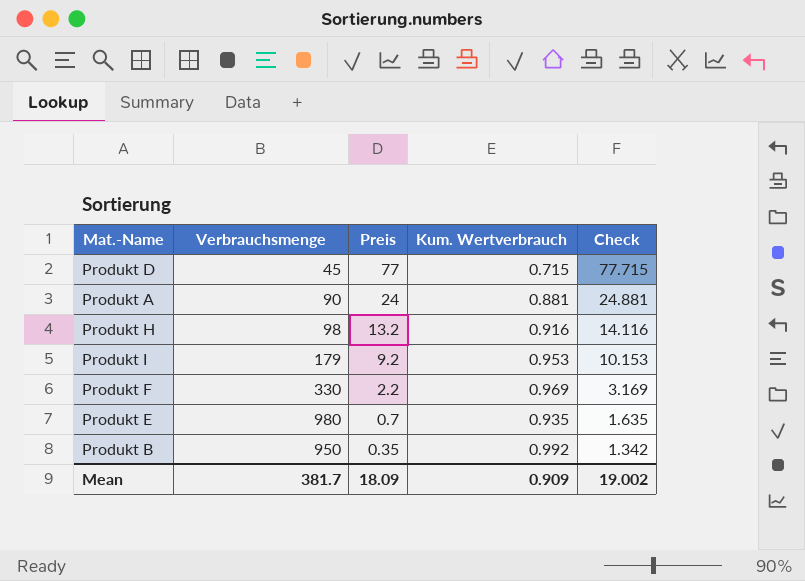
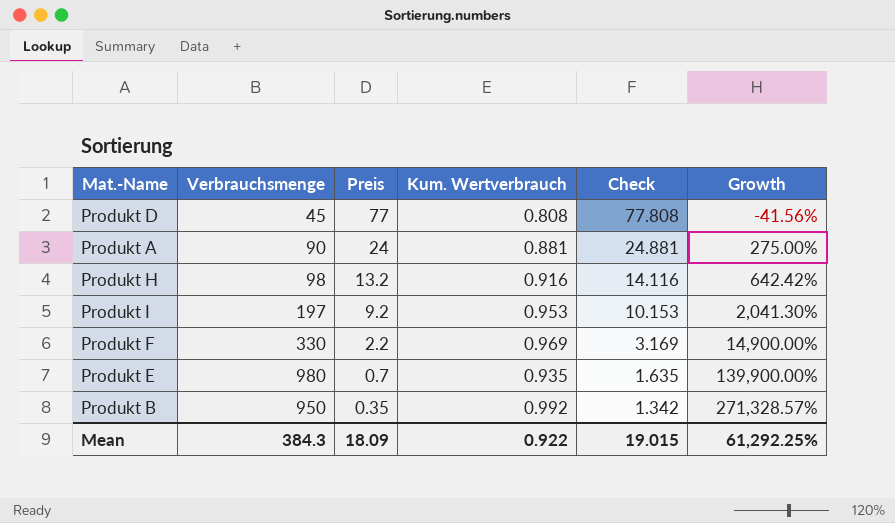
column Growth | formula: none -> ([Verbrauchsmenge] - [Preis]) / [Preis]
Produkt D | Kum. Wertverbrauch: 0.715 -> 0.808
Produkt D | Check: 77.715 -> 77.808
Produkt I | Verbrauchsmenge: 179 -> 197
Mean | Verbrauchsmenge: 381.7 -> 384.3
Mean | Kum. Wertverbrauch: 0.909 -> 0.922
Mean | Check: 19.002 -> 19.015

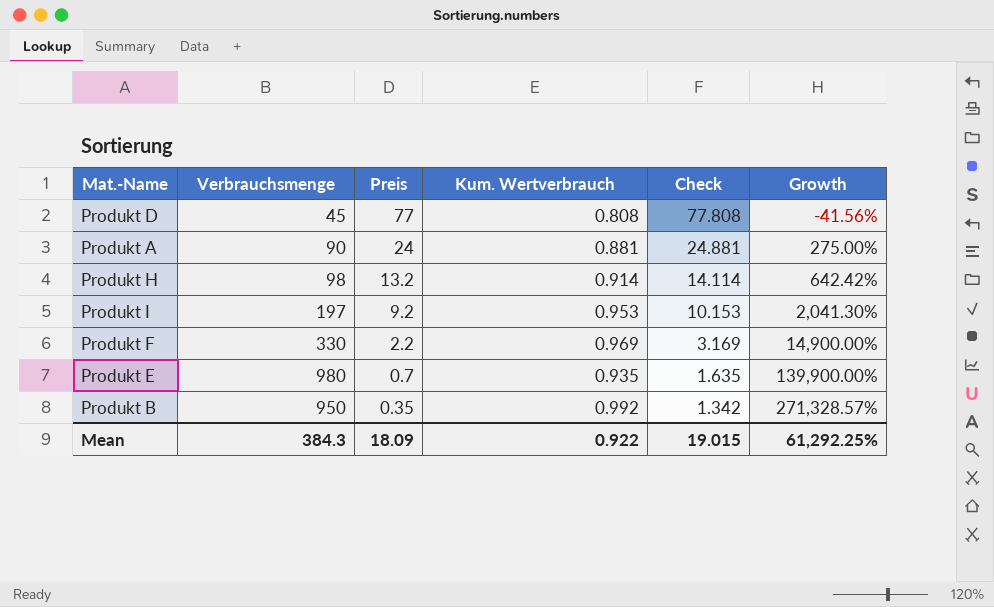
Produkt H | Kum. Wertverbrauch: 0.916 -> 0.914
Produkt H | Check: 14.116 -> 14.114

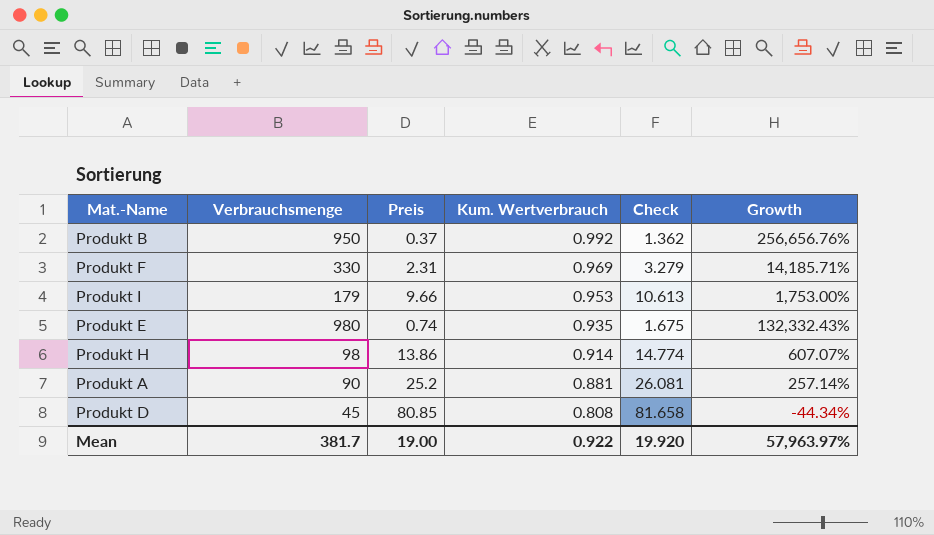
row order: Preis descending -> Kum. Wertverbrauch descending
Produkt B | Preis: 0.35 -> 0.37
Produkt B | Check: 1.342 -> 1.362
Produkt B | Growth: 271,328.57% -> 256,656.76%
Produkt F | Preis: 2.2 -> 2.31
Produkt F | Check: 3.169 -> 3.279
Produkt F | Growth: 14,900.00% -> 14,185.71%
Produkt I | Verbrauchsmenge: 197 -> 179
Produkt I | Preis: 9.2 -> 9.66
Produkt I | Check: 10.153 -> 10.613
Produkt I | Growth: 2,041.30% -> 1,753.00%
Produkt E | Preis: 0.7 -> 0.74
Produkt E | Check: 1.635 -> 1.675
Produkt E | Growth: 139,900.00% -> 132,332.43%
Produkt H | Preis: 13.2 -> 13.86
Produkt H | Check: 14.114 -> 14.774
Produkt H | Growth: 642.42% -> 607.07%
Produkt A | Preis: 24 -> 25.2
Produkt A | Check: 24.881 -> 26.081
Produkt A | Growth: 275.00% -> 257.14%
Produkt D | Preis: 77 -> 80.85
Produkt D | Check: 77.808 -> 81.658
Produkt D | Growth: -41.56% -> -44.34%
Mean | Verbrauchsmenge: 384.3 -> 381.7
Mean | Preis: 18.09 -> 19.00
Mean | Check: 19.015 -> 19.920
Mean | Growth: 61,292.25% -> 57,963.97%

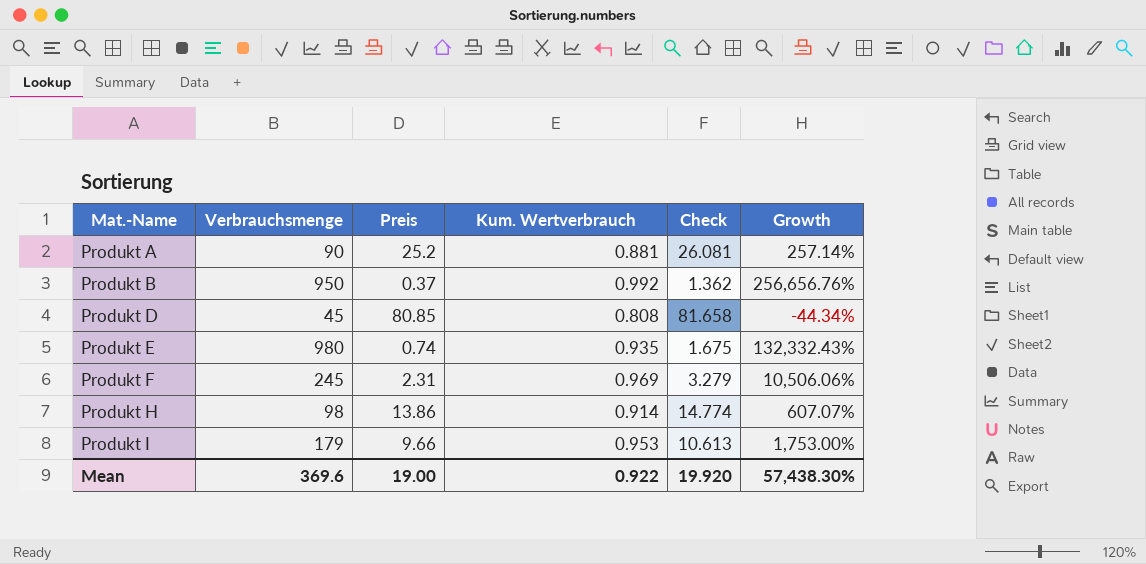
row order: Kum. Wertverbrauch descending -> Mat.-Name ascending
Produkt F | Verbrauchsmenge: 330 -> 245
Produkt F | Growth: 14,185.71% -> 10,506.06%
Mean | Verbrauchsmenge: 381.7 -> 369.6
Mean | Growth: 57,963.97% -> 57,438.30%

